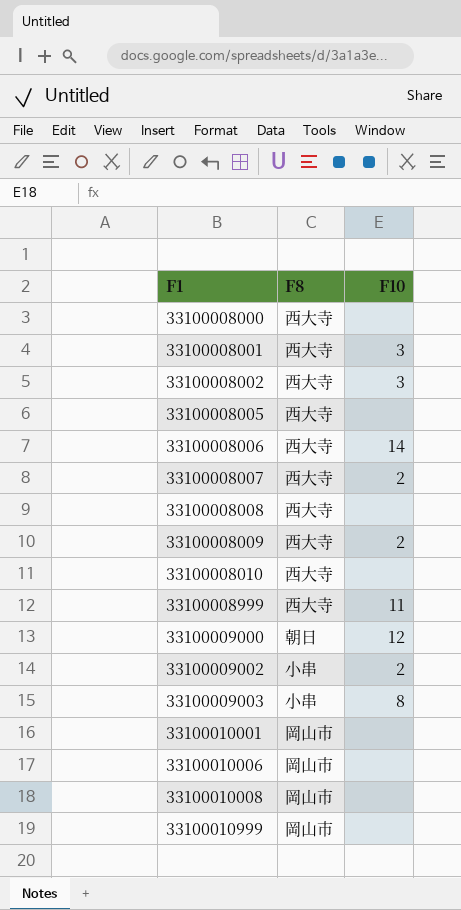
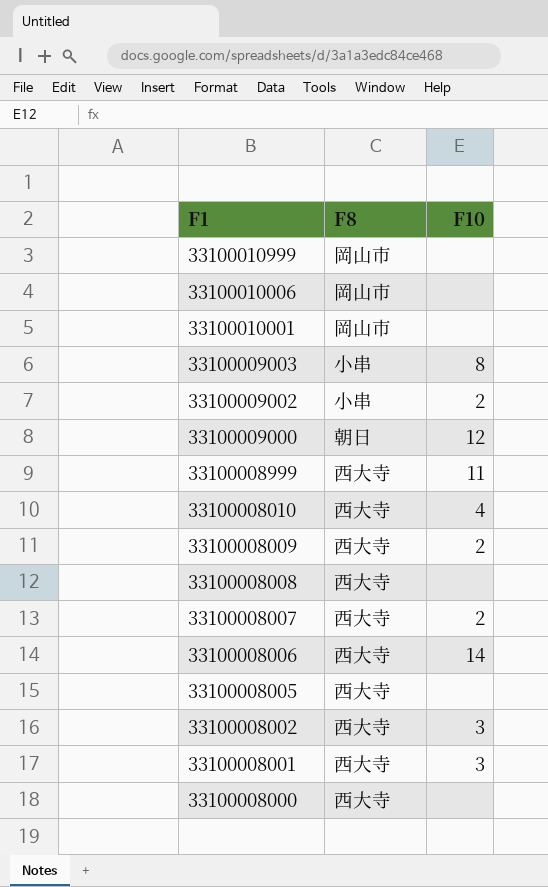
row order: F1 ascending -> F1 descending
row 33100010008: 岡山市 | none -> none
33100008010 | F10: none -> 4

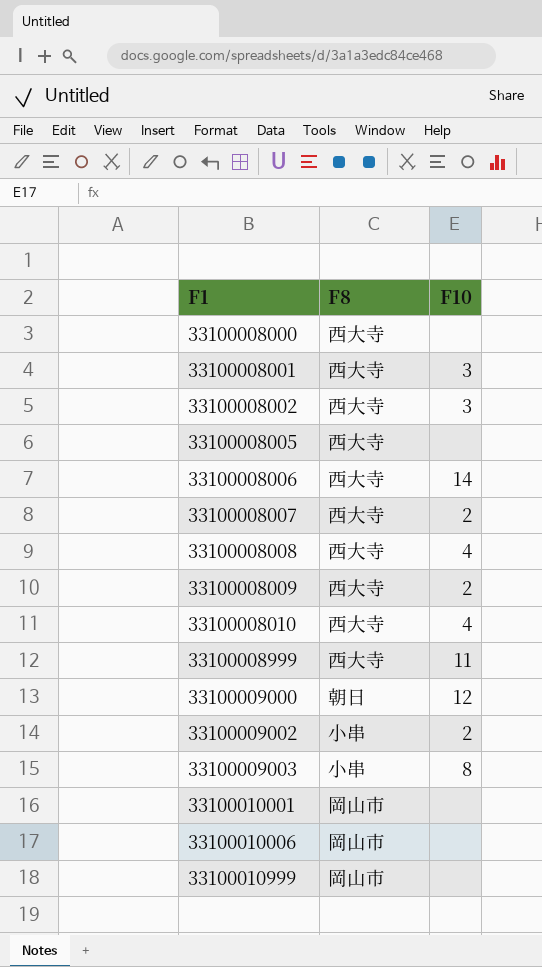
row order: F1 descending -> F1 ascending
33100008008 | F10: none -> 4

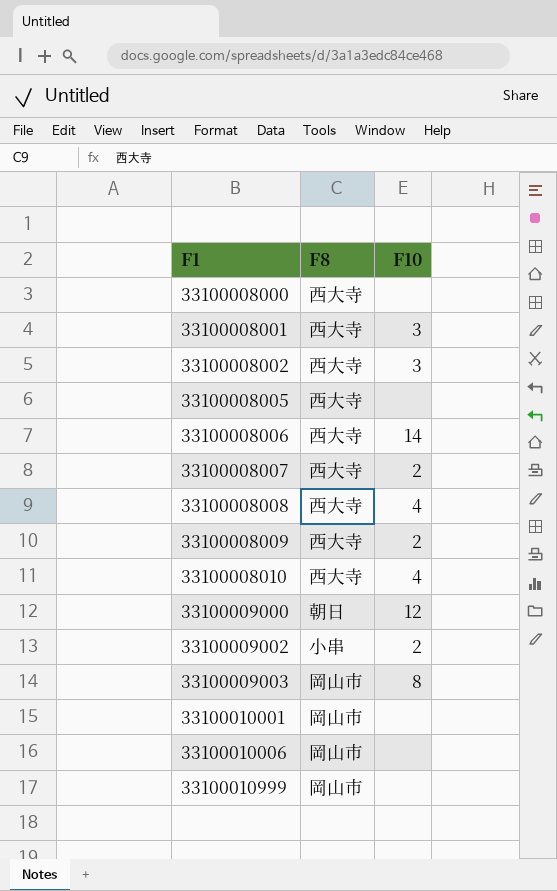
row 33100008999: 西大寺 | 11 -> none
33100009003 | F8: 小串 -> 岡山市

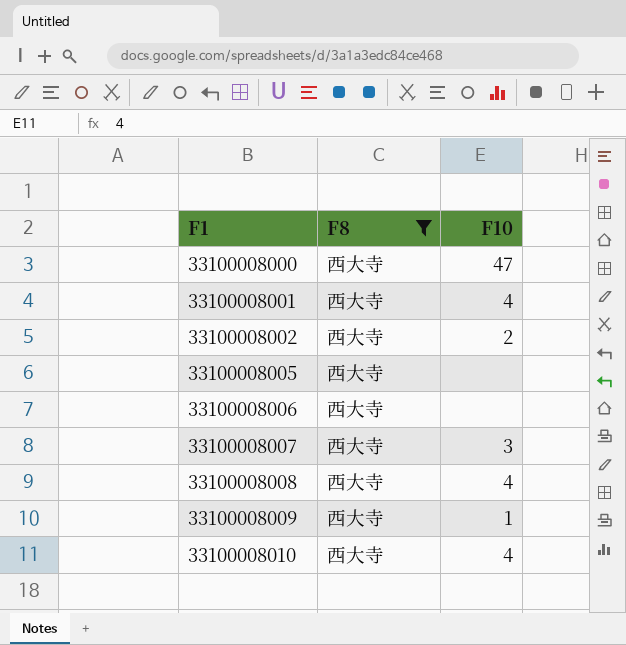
filter: none -> F8 = 西大寺
33100008000 | F10: none -> 47
33100008001 | F10: 3 -> 4
33100008002 | F10: 3 -> 2
33100008006 | F10: 14 -> none
33100008007 | F10: 2 -> 3
33100008009 | F10: 2 -> 1

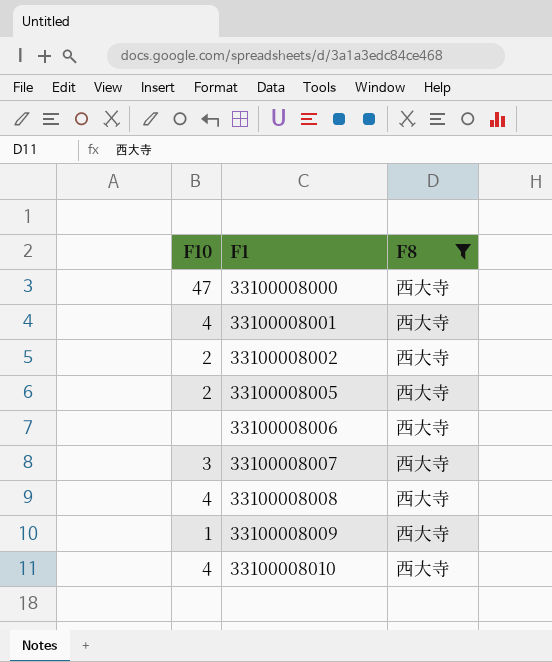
column F10 | position: 3 -> 1
33100008005 | F10: none -> 2

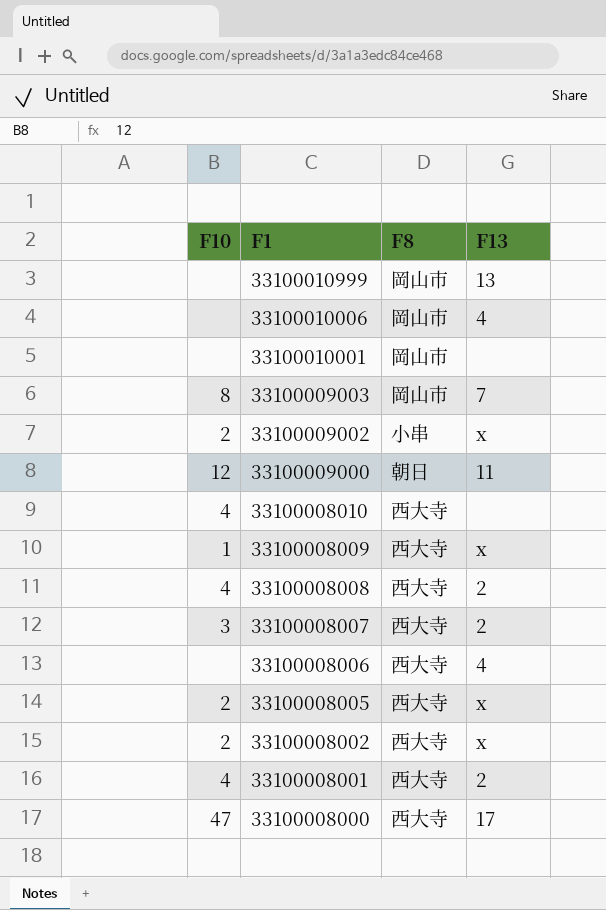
filter: F8 = 西大寺 -> none
row order: F1 ascending -> F1 descending
column F13 | position: none -> 4

